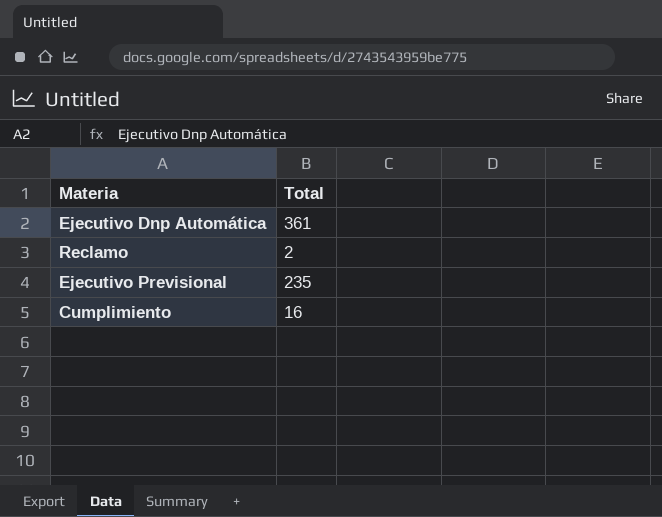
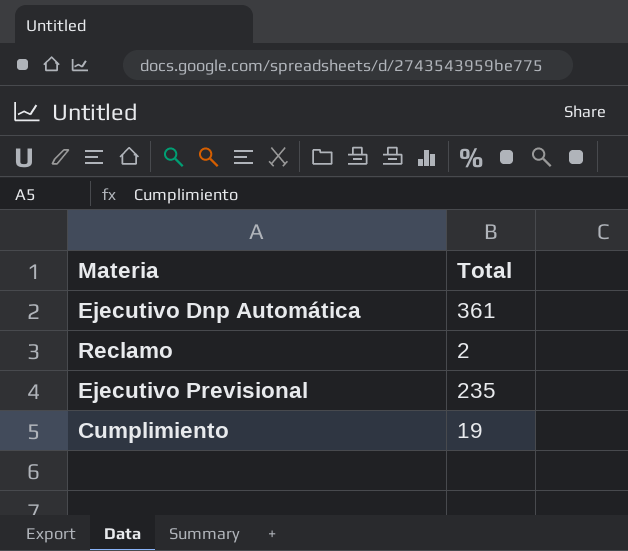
Cumplimiento | Total: 16 -> 19

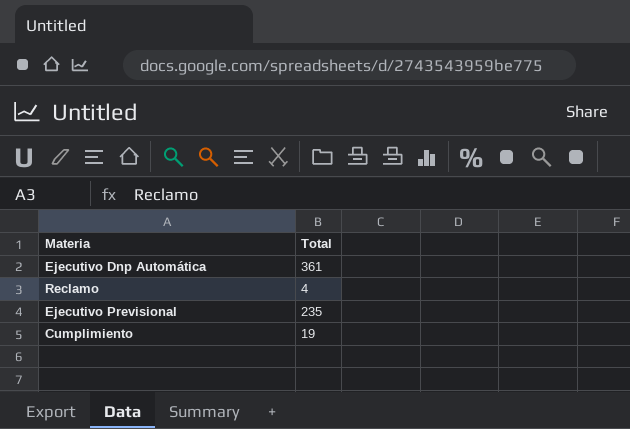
Reclamo | Total: 2 -> 4

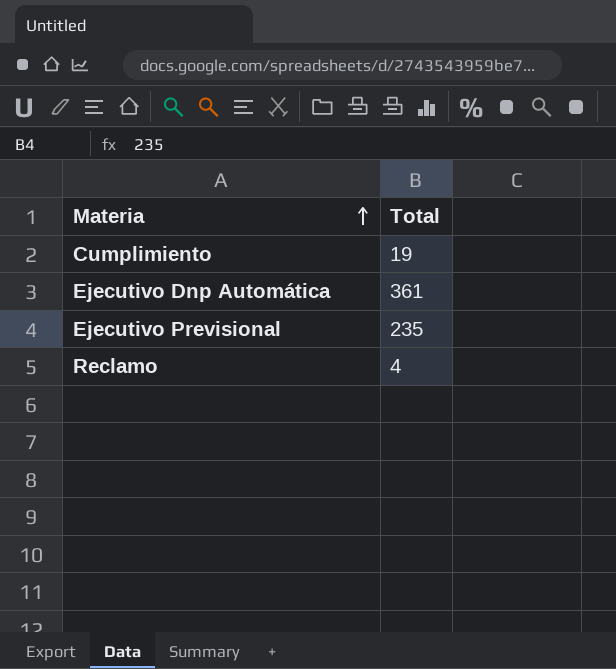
row order: none -> Materia ascending

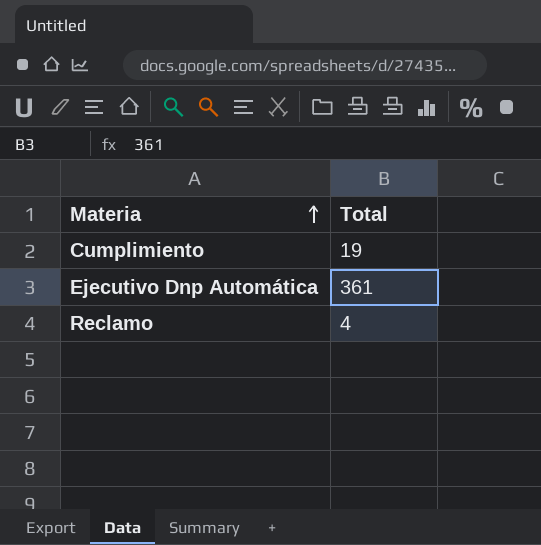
row Ejecutivo Previsional: 235 -> none

